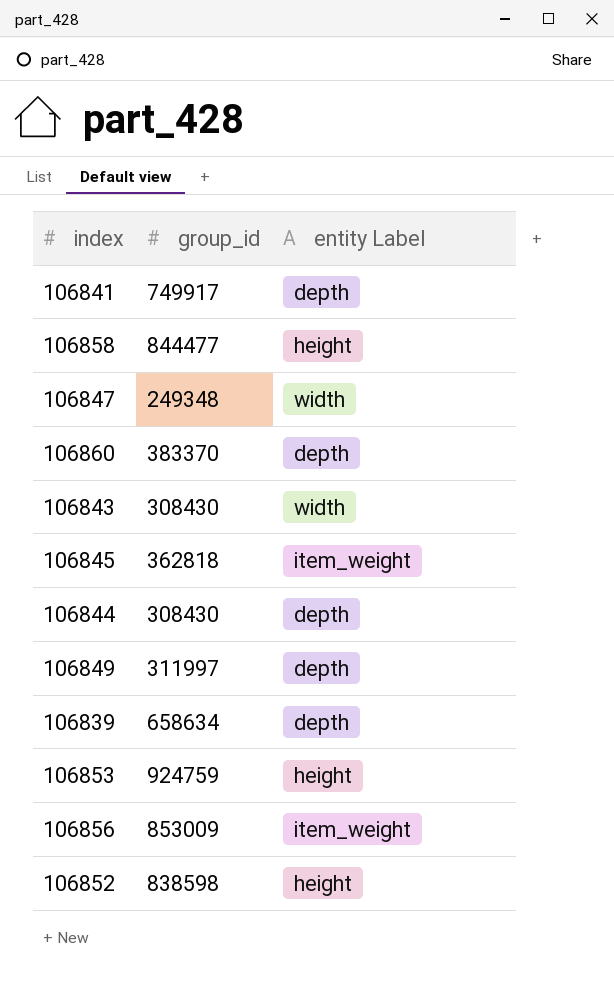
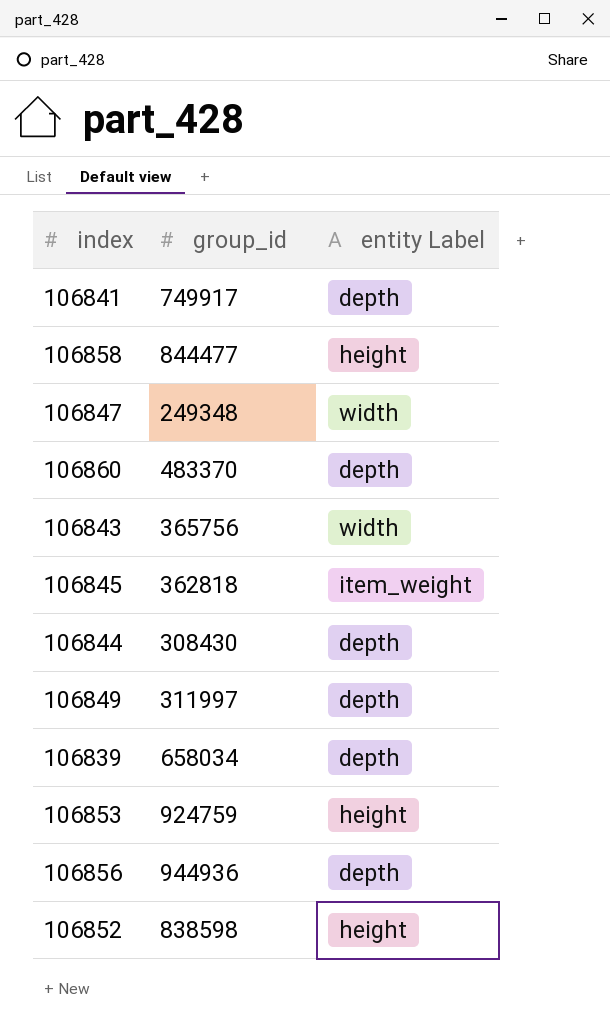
106860 | group_id: 383370 -> 483370
106843 | group_id: 308430 -> 365756
106839 | group_id: 658634 -> 658034
106856 | group_id: 853009 -> 944936
106856 | entity Label: item_weight -> depth

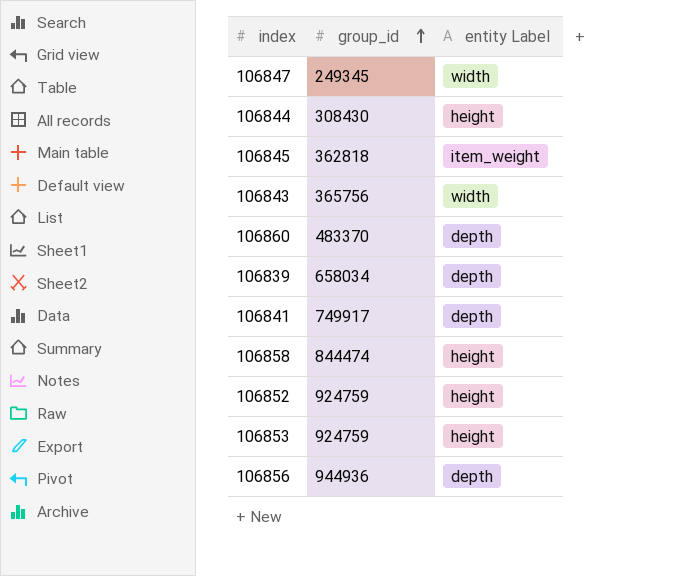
row order: none -> group_id ascending
row 106849: 311997 | depth -> none
106847 | group_id: 249348 -> 249345
106844 | entity Label: depth -> height
106858 | group_id: 844477 -> 844474
106852 | group_id: 838598 -> 924759

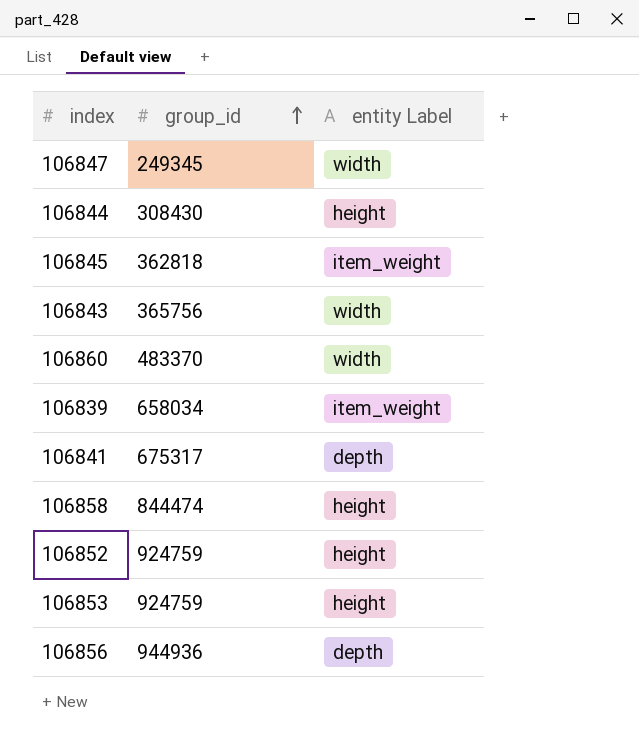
106860 | entity Label: depth -> width
106839 | entity Label: depth -> item_weight
106841 | group_id: 749917 -> 675317

